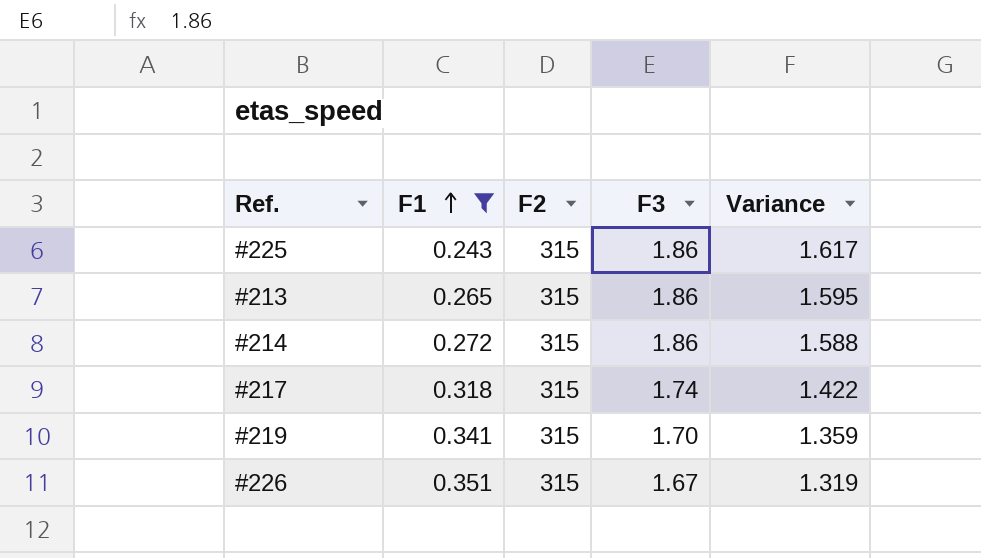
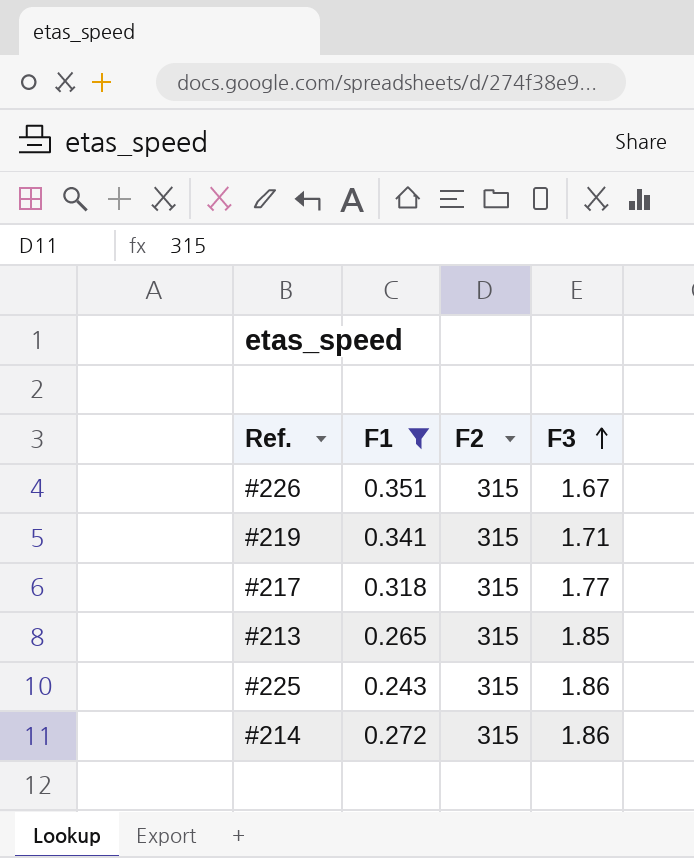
row order: F1 ascending -> F3 ascending
column Variance | formula: [F3] - [F1] -> none
#219 | F3: 1.70 -> 1.71
#217 | F3: 1.74 -> 1.77
#213 | F3: 1.86 -> 1.85

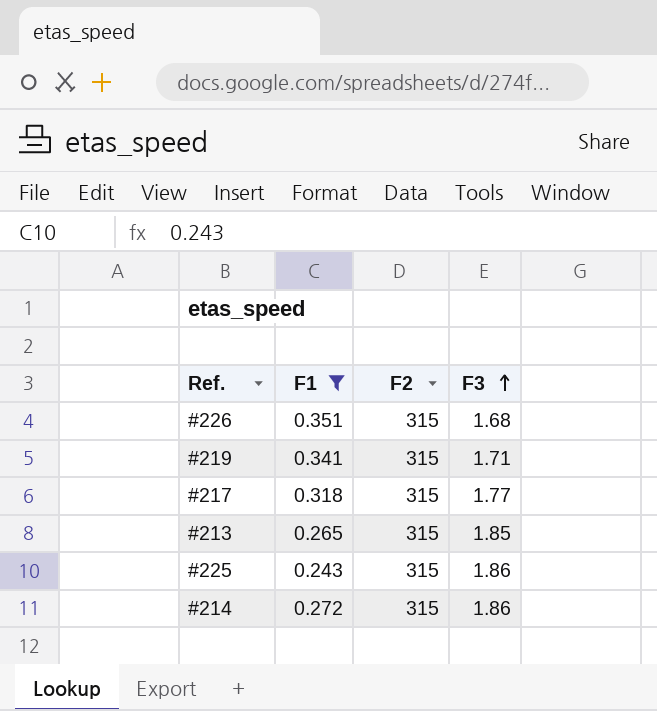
#226 | F3: 1.67 -> 1.68

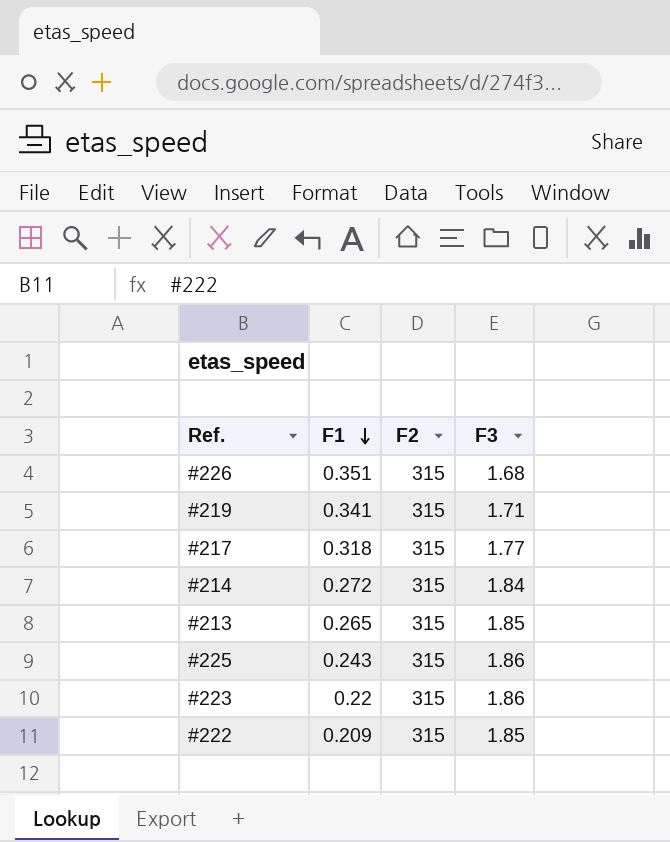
filter: F1 >= 0.243 -> none
row order: F3 ascending -> F1 descending
#214 | F3: 1.86 -> 1.84

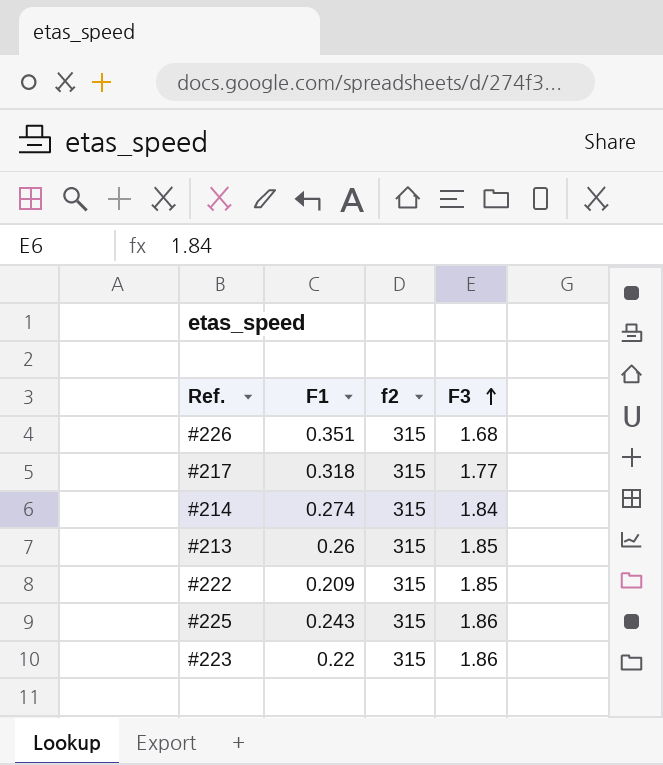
row order: F1 descending -> F3 ascending
column name: F2 -> f2
row #219: 0.341 | 315 | 1.71 -> none
#214 | F1: 0.272 -> 0.274
#213 | F1: 0.265 -> 0.26

